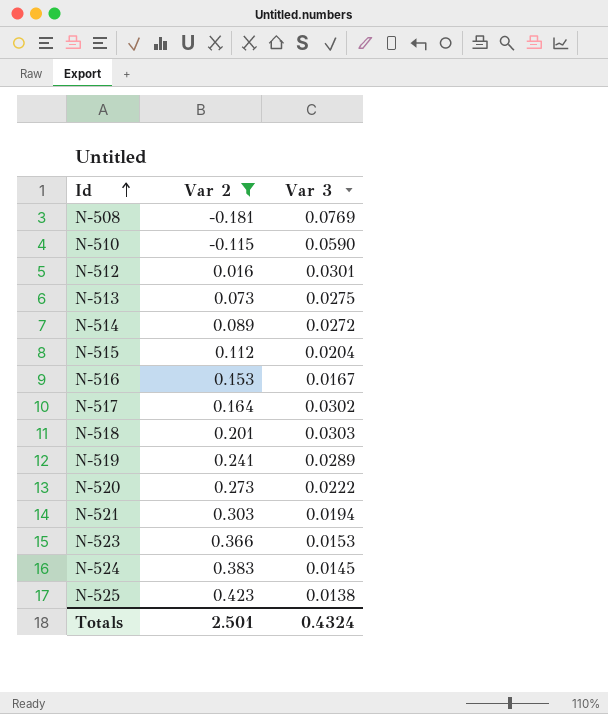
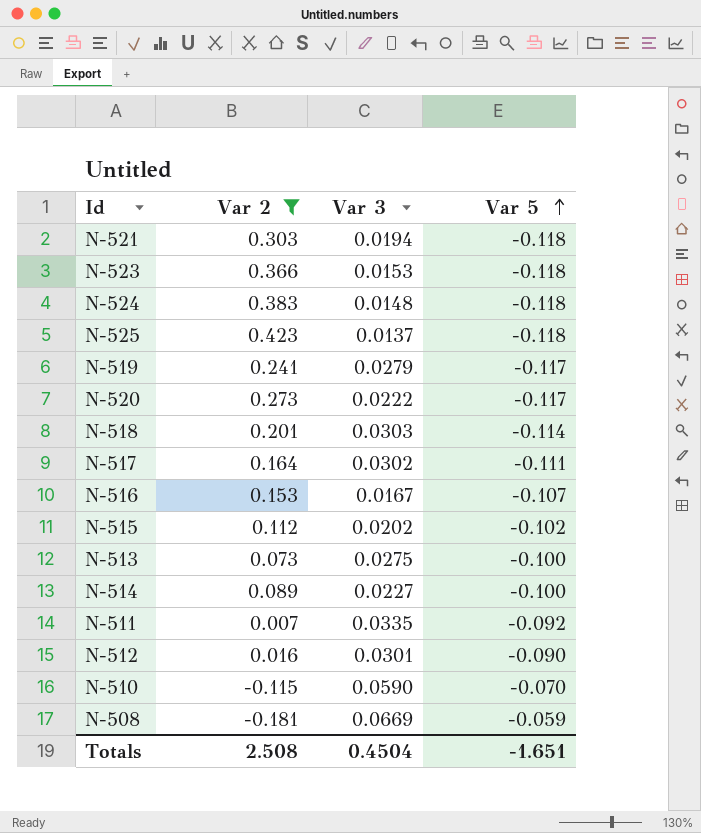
row order: Id ascending -> Var 5 ascending
column Var 5 | position: none -> 4
N-524 | Var 3: 0.0145 -> 0.0148
N-525 | Var 3: 0.0138 -> 0.0137
N-519 | Var 3: 0.0289 -> 0.0279
N-515 | Var 3: 0.0204 -> 0.0202
N-514 | Var 3: 0.0272 -> 0.0227
row N-511: none -> 0.007 | 0.0335 | -0.092
N-508 | Var 3: 0.0769 -> 0.0669
Totals | Var 2: 2.501 -> 2.508
Totals | Var 3: 0.4324 -> 0.4504

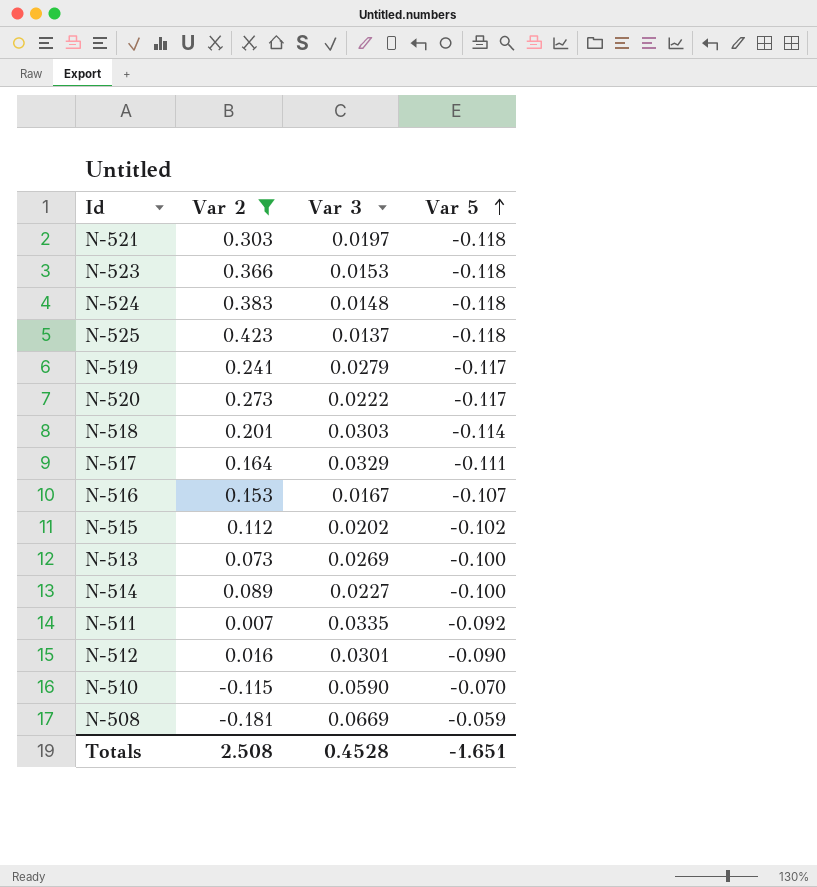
N-521 | Var 3: 0.0194 -> 0.0197
N-517 | Var 3: 0.0302 -> 0.0329
N-513 | Var 3: 0.0275 -> 0.0269
Totals | Var 3: 0.4504 -> 0.4528

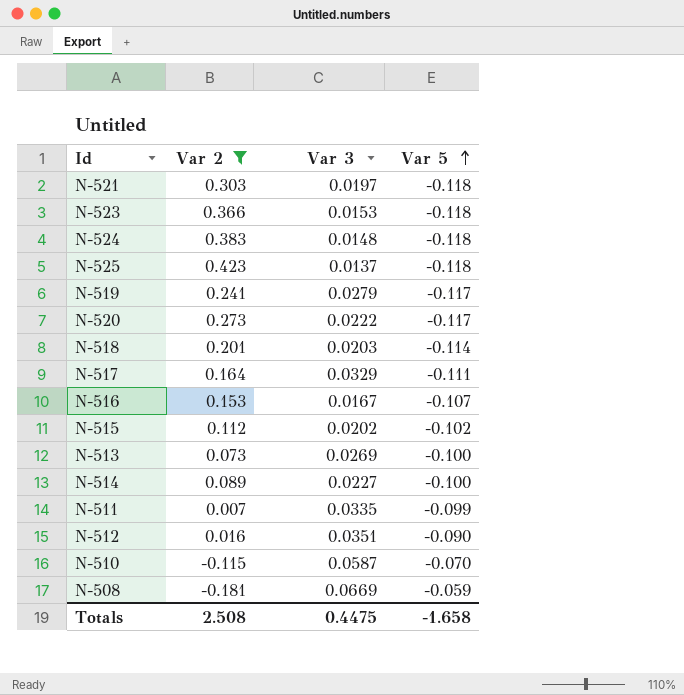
N-518 | Var 3: 0.0303 -> 0.0203
N-511 | Var 5: -0.092 -> -0.099
N-512 | Var 3: 0.0301 -> 0.0351
N-510 | Var 3: 0.0590 -> 0.0587
Totals | Var 3: 0.4528 -> 0.4475
Totals | Var 5: -1.651 -> -1.658

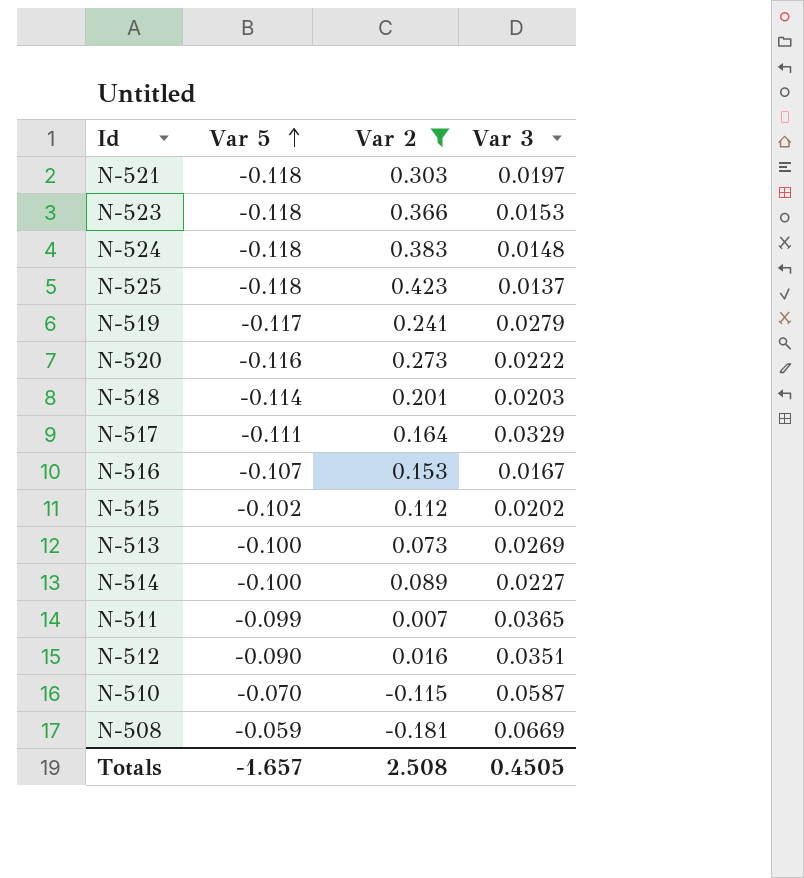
column Var 5 | position: 4 -> 2
N-520 | Var 5: -0.117 -> -0.116
N-511 | Var 3: 0.0335 -> 0.0365
Totals | Var 5: -1.658 -> -1.657
Totals | Var 3: 0.4475 -> 0.4505

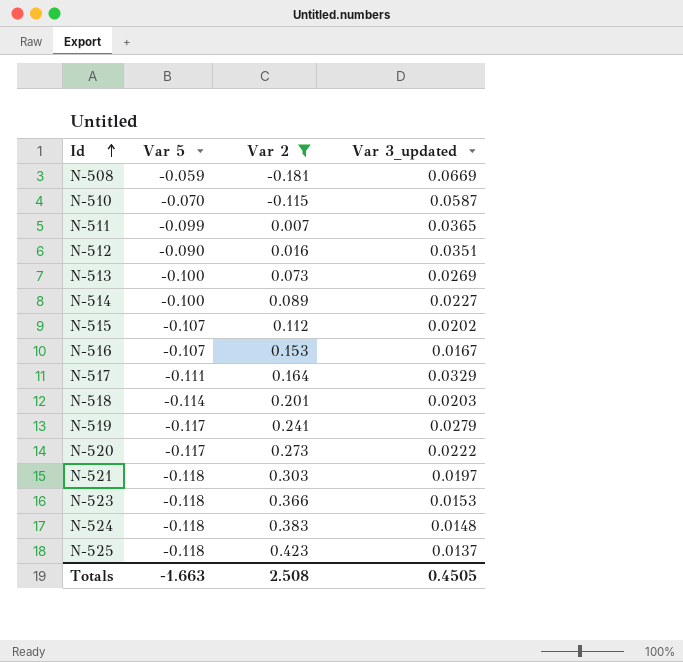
row order: Var 5 ascending -> Id ascending
column name: Var 3 -> Var 3_updated
N-515 | Var 5: -0.102 -> -0.107
N-520 | Var 5: -0.116 -> -0.117
Totals | Var 5: -1.657 -> -1.663

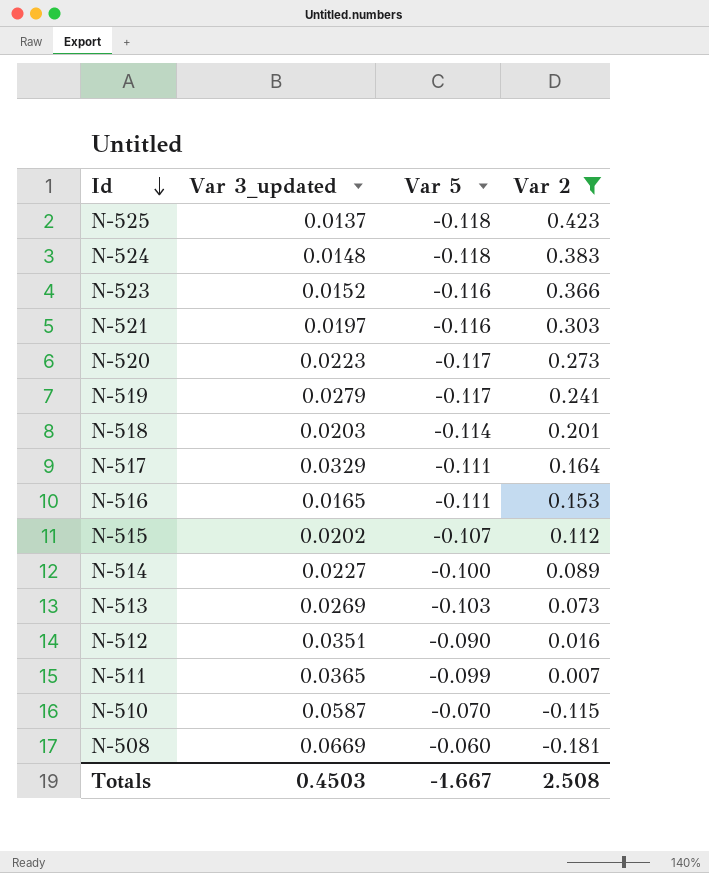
row order: Id ascending -> Id descending
column Var 3_updated | position: 4 -> 2
N-523 | Var 3_updated: 0.0153 -> 0.0152
N-523 | Var 5: -0.118 -> -0.116
N-521 | Var 5: -0.118 -> -0.116
N-520 | Var 3_updated: 0.0222 -> 0.0223
N-516 | Var 3_updated: 0.0167 -> 0.0165
N-516 | Var 5: -0.107 -> -0.111
N-513 | Var 5: -0.100 -> -0.103
N-508 | Var 5: -0.059 -> -0.060
Totals | Var 3_updated: 0.4505 -> 0.4503
Totals | Var 5: -1.663 -> -1.667

